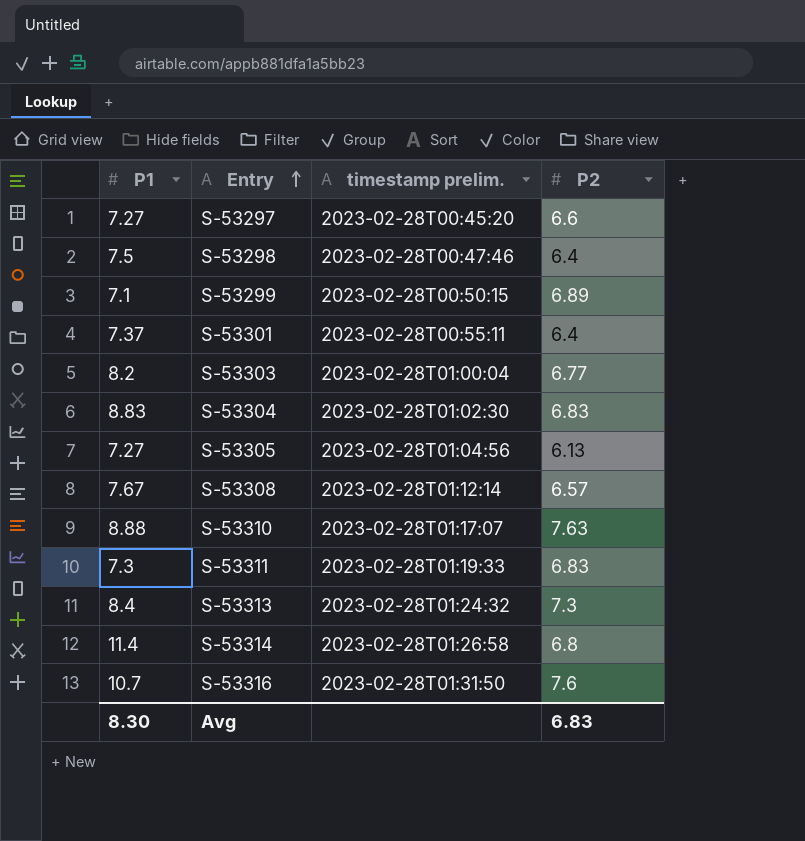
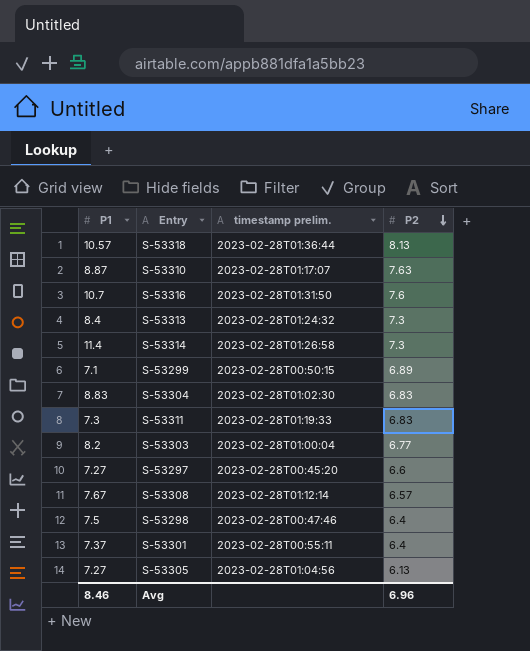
row order: Entry ascending -> P2 descending
row S-53318: none -> 10.57 | 2023-02-28T01:36:44 | 8.13
S-53310 | P1: 8.88 -> 8.87
S-53314 | P2: 6.8 -> 7.3
Avg | P1: 8.30 -> 8.46
Avg | P2: 6.83 -> 6.96

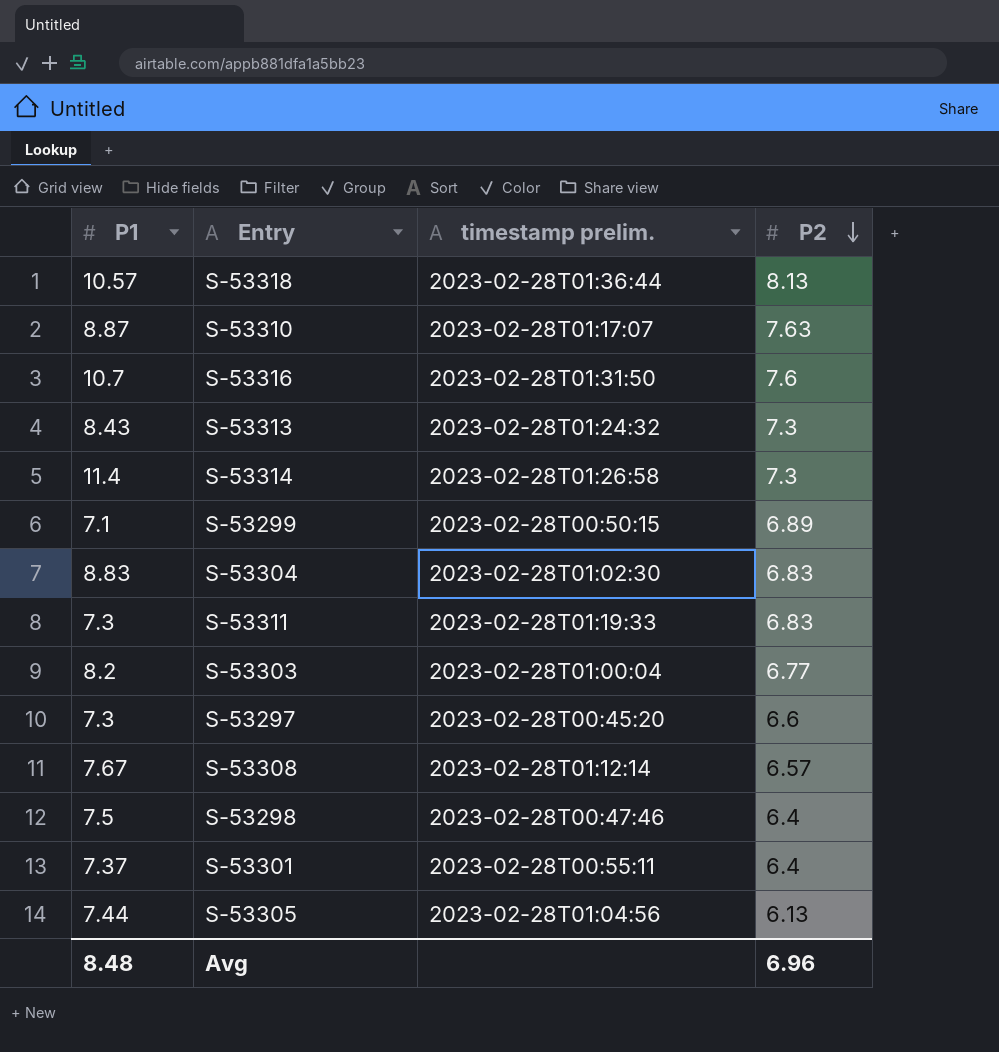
S-53313 | P1: 8.4 -> 8.43
S-53297 | P1: 7.27 -> 7.3
S-53305 | P1: 7.27 -> 7.44
Avg | P1: 8.46 -> 8.48

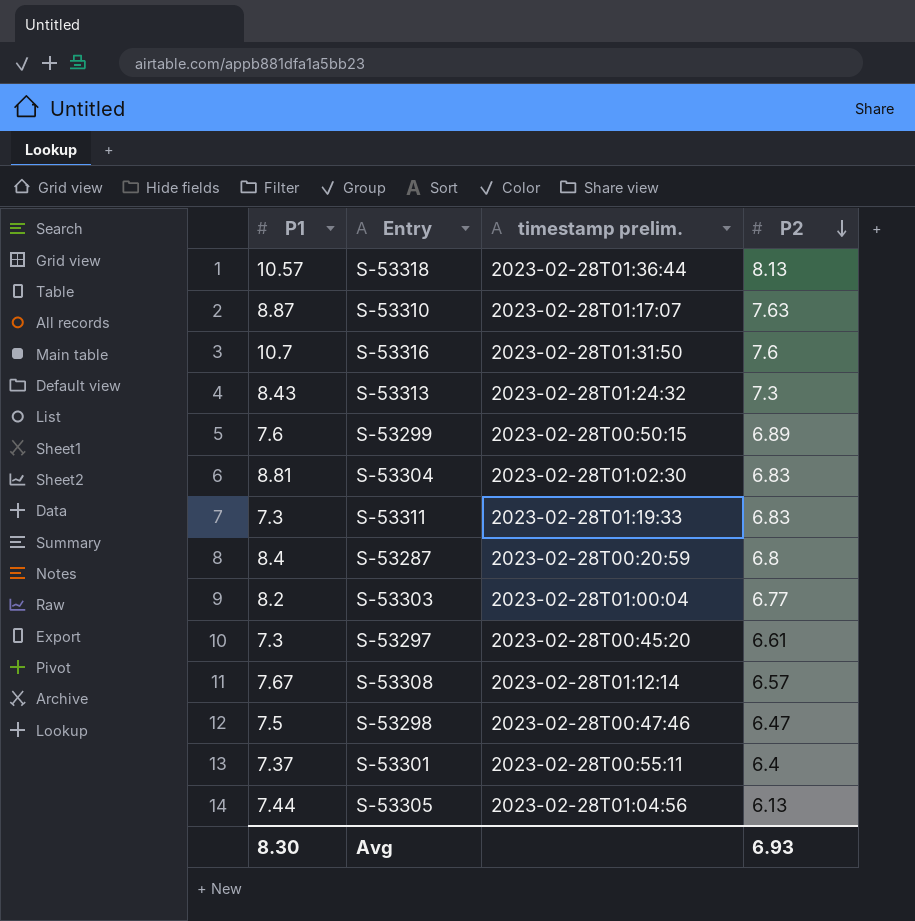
row S-53314: 11.4 | 2023-02-28T01:26:58 | 7.3 -> none
S-53299 | P1: 7.1 -> 7.6
S-53304 | P1: 8.83 -> 8.81
row S-53287: none -> 8.4 | 2023-02-28T00:20:59 | 6.8
S-53297 | P2: 6.6 -> 6.61
S-53298 | P2: 6.4 -> 6.47
Avg | P1: 8.48 -> 8.30
Avg | P2: 6.96 -> 6.93

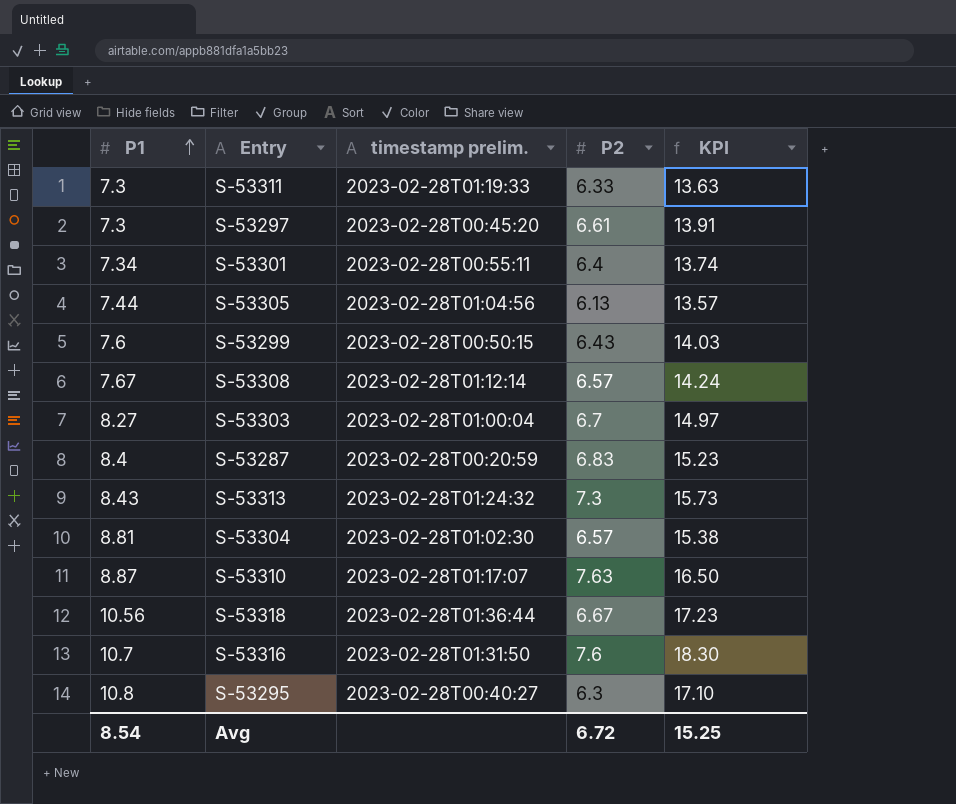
row order: P2 descending -> P1 ascending
column KPI | formula: none -> [P1] + [P2]
row S-53298: 7.5 | 2023-02-28T00:47:46 | 6.47 -> none
S-53311 | P2: 6.83 -> 6.33
S-53301 | P1: 7.37 -> 7.34
S-53299 | P2: 6.89 -> 6.43
S-53303 | P1: 8.2 -> 8.27
S-53303 | P2: 6.77 -> 6.7
S-53287 | P2: 6.8 -> 6.83
S-53304 | P2: 6.83 -> 6.57
S-53318 | P1: 10.57 -> 10.56
S-53318 | P2: 8.13 -> 6.67
row S-53295: none -> 10.8 | 2023-02-28T00:40:27 | 6.3 | 17.10
Avg | P1: 8.30 -> 8.54
Avg | P2: 6.93 -> 6.72

